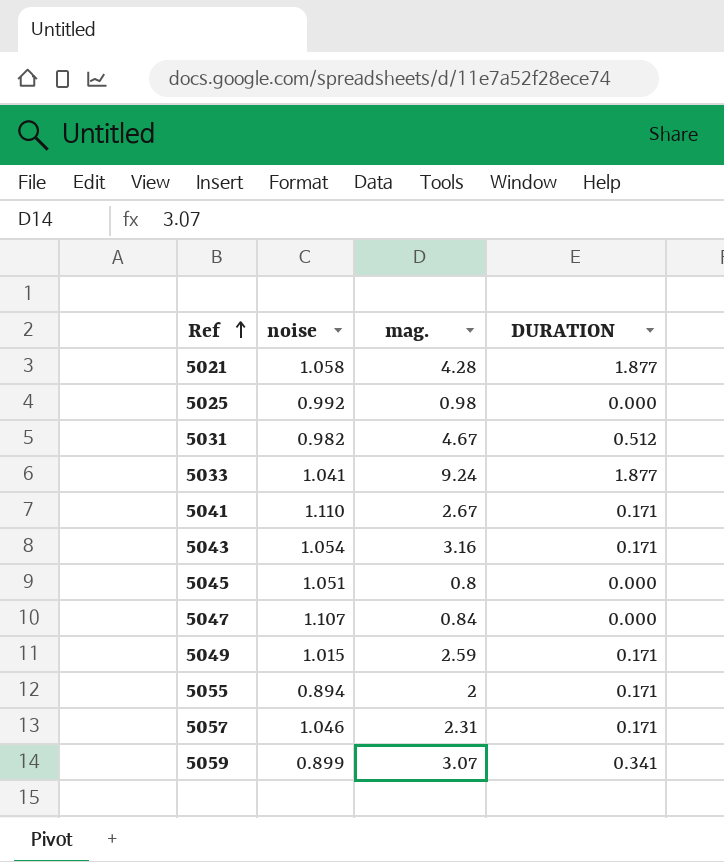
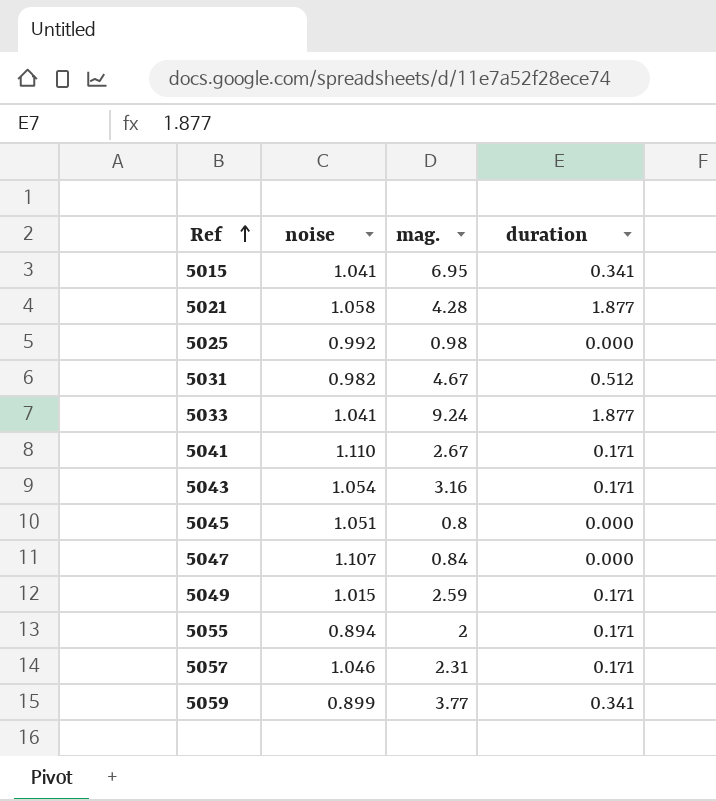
column name: DURATION -> duration
row 5015: none -> 1.041 | 6.95 | 0.341
5059 | mag.: 3.07 -> 3.77

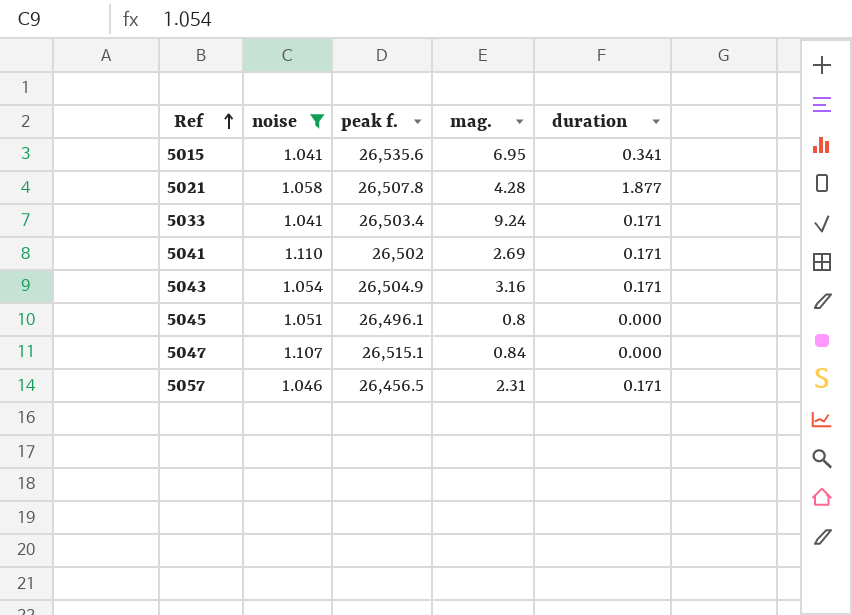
filter: none -> noise >= 1.041
column peak f. | position: none -> 3
5033 | duration: 1.877 -> 0.171
5041 | mag.: 2.67 -> 2.69

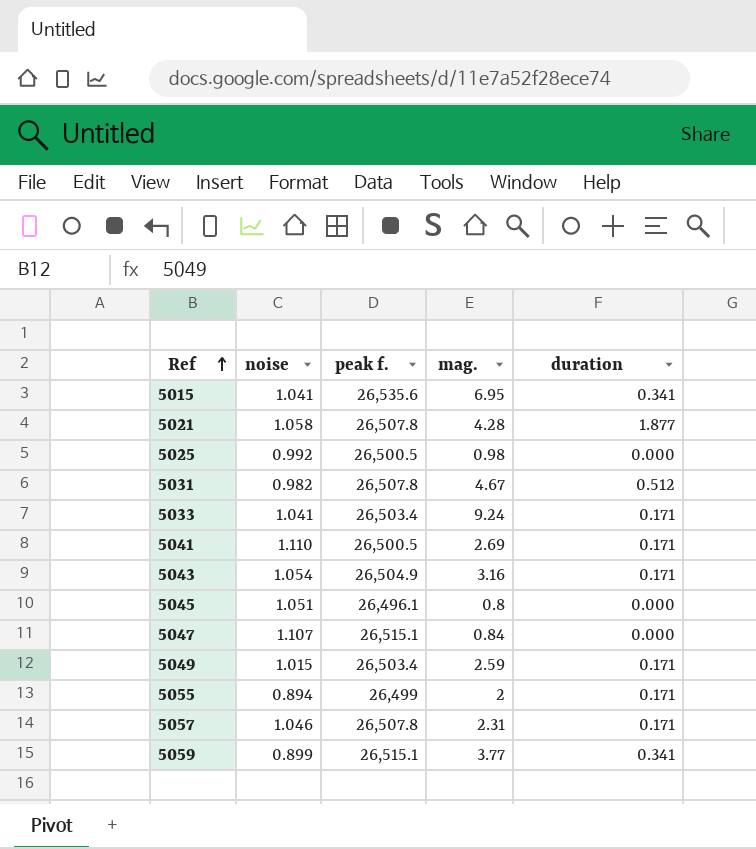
filter: noise >= 1.041 -> none
5041 | peak f.: 26,502 -> 26,500.5
5057 | peak f.: 26,456.5 -> 26,507.8

